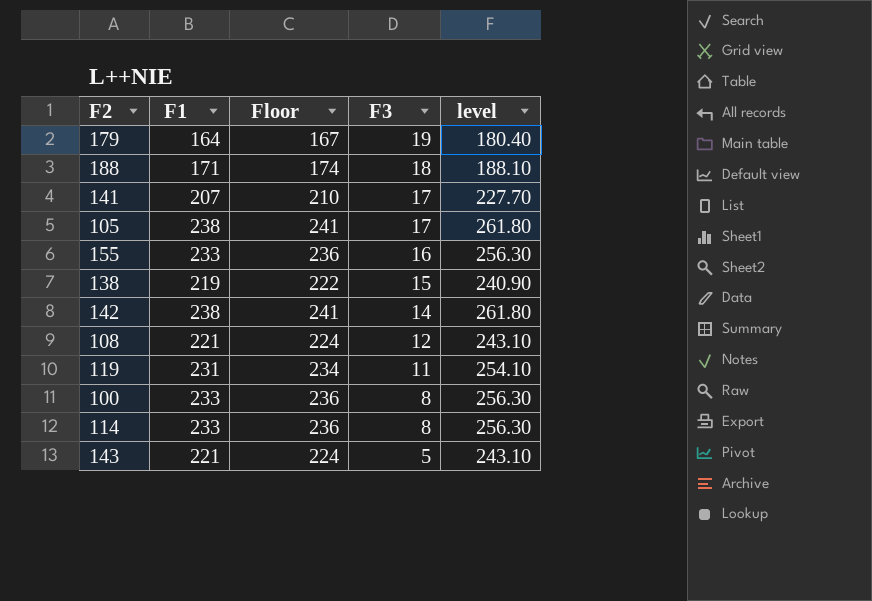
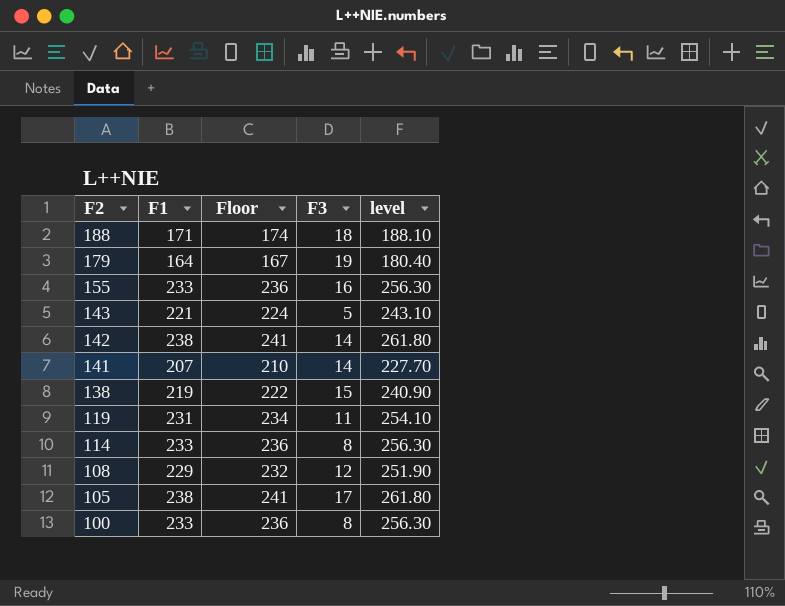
row order: F3 descending -> F2 descending
141 | F3: 17 -> 14
108 | F1: 221 -> 229
108 | Floor: 224 -> 232
108 | level: 243.10 -> 251.90

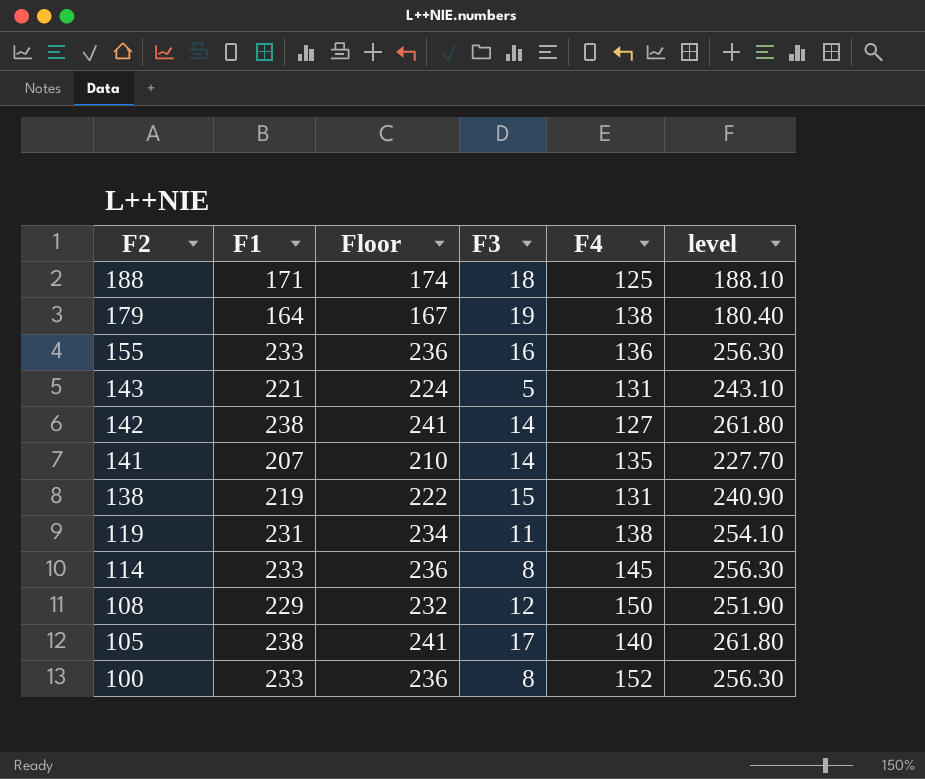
column F4 | position: none -> 5

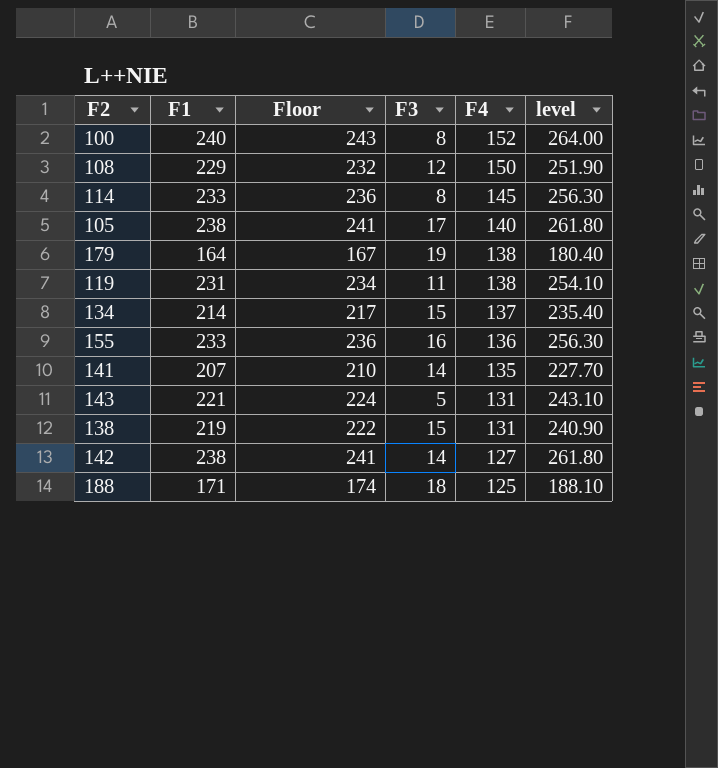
row order: F2 descending -> F4 descending
100 | F1: 233 -> 240
100 | Floor: 236 -> 243
100 | level: 256.30 -> 264.00
row 134: none -> 214 | 217 | 15 | 137 | 235.40

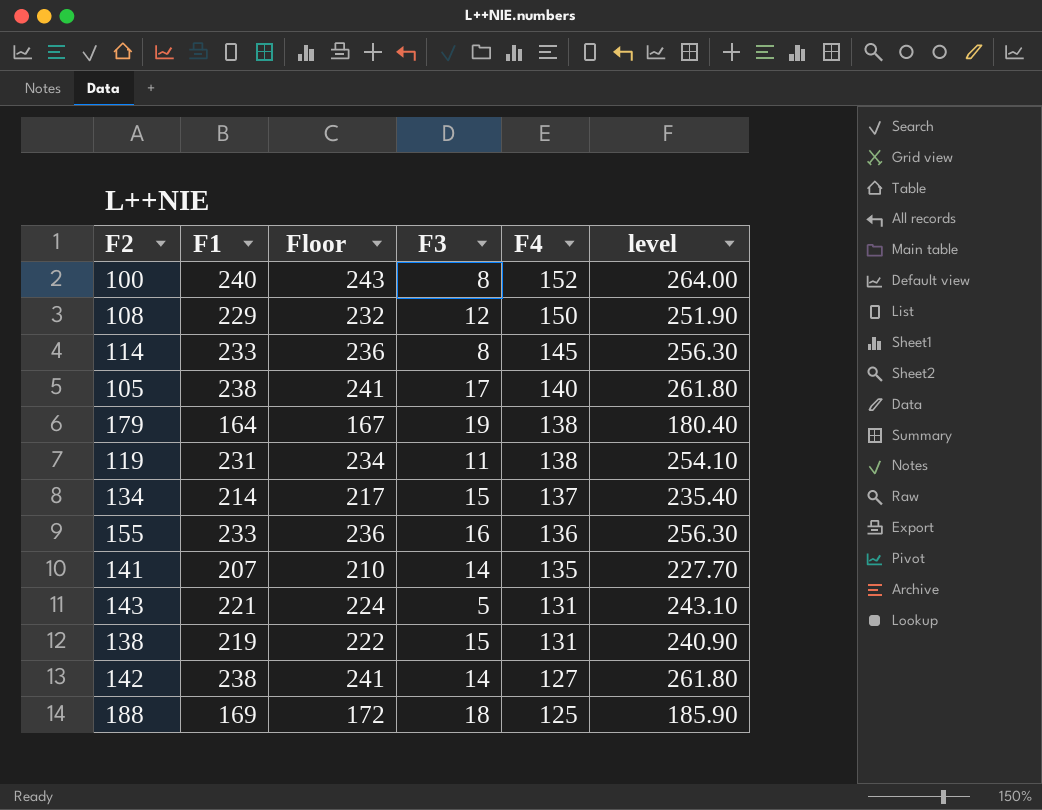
188 | F1: 171 -> 169
188 | Floor: 174 -> 172
188 | level: 188.10 -> 185.90

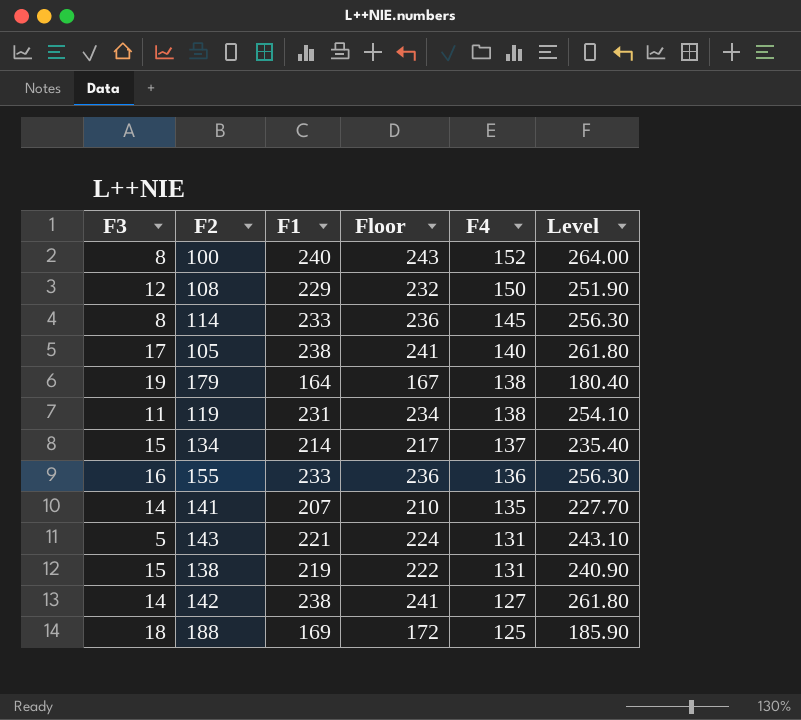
column F3 | position: 4 -> 1
column name: level -> Level

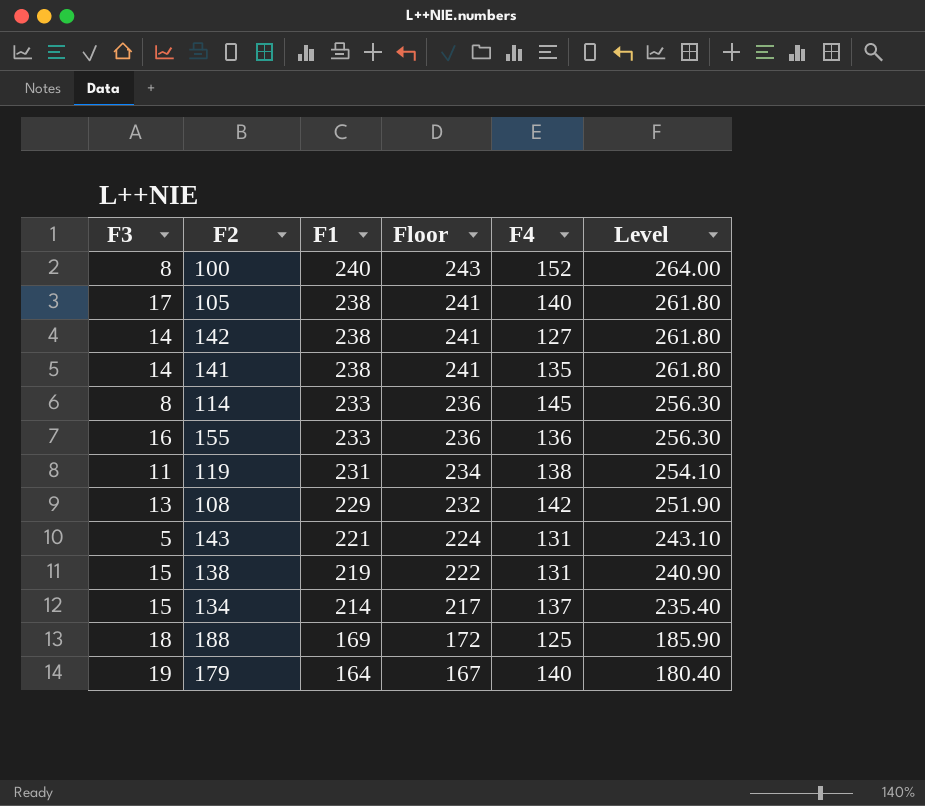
row order: F4 descending -> F1 descending
141 | F1: 207 -> 238
141 | Floor: 210 -> 241
141 | Level: 227.70 -> 261.80
108 | F3: 12 -> 13
108 | F4: 150 -> 142
179 | F4: 138 -> 140

